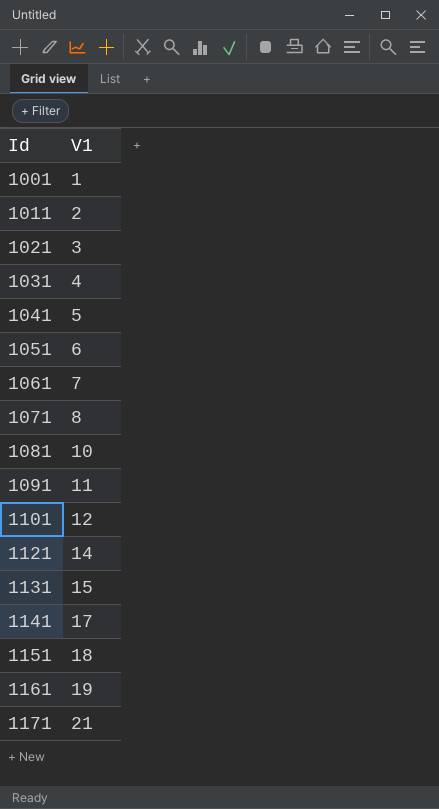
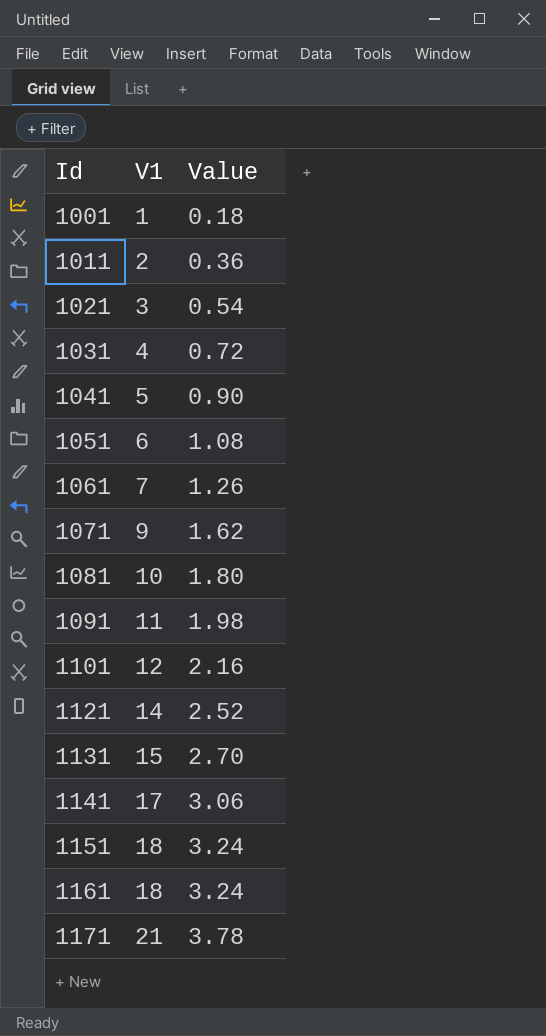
column Value | formula: none -> [V1] * 0.18
1071 | V1: 8 -> 9
1161 | V1: 19 -> 18

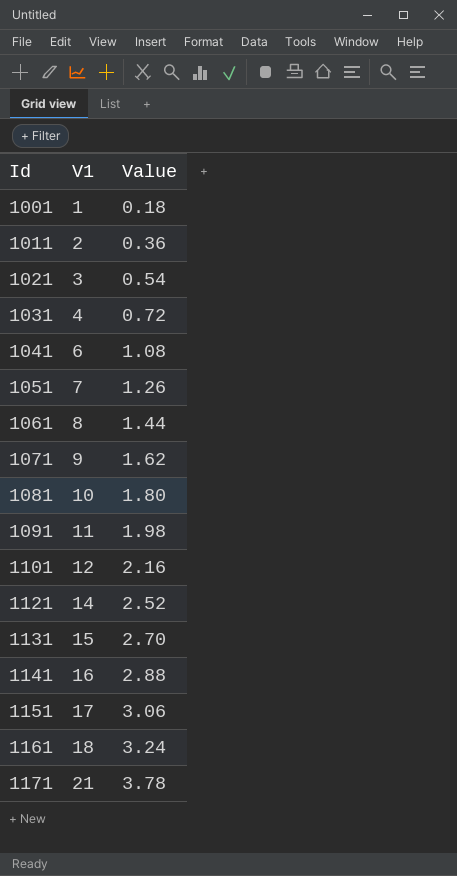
1041 | V1: 5 -> 6
1041 | Value: 0.90 -> 1.08
1051 | V1: 6 -> 7
1051 | Value: 1.08 -> 1.26
1061 | V1: 7 -> 8
1061 | Value: 1.26 -> 1.44
1141 | V1: 17 -> 16
1141 | Value: 3.06 -> 2.88
1151 | V1: 18 -> 17
1151 | Value: 3.24 -> 3.06

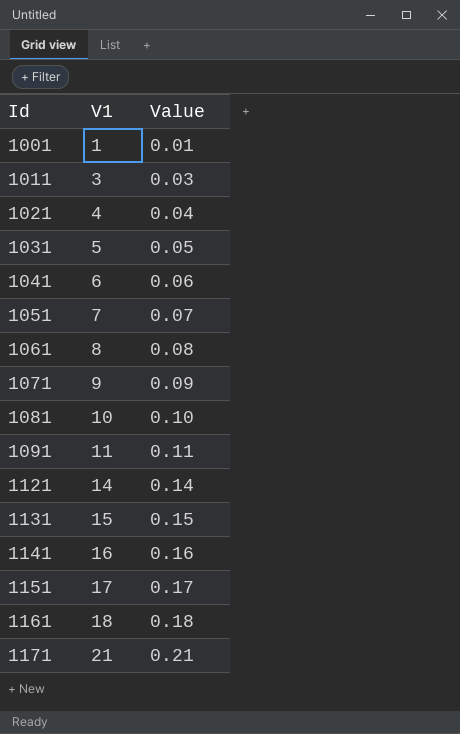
column Value | formula: [V1] * 0.18 -> [V1] * 0.01
row 1101: 12 | 2.16 -> none
1011 | V1: 2 -> 3
1021 | V1: 3 -> 4
1031 | V1: 4 -> 5

